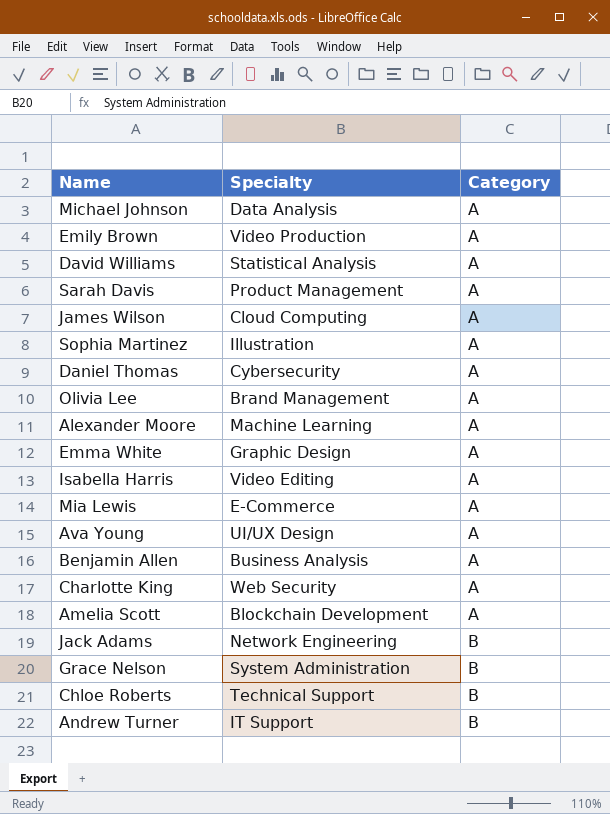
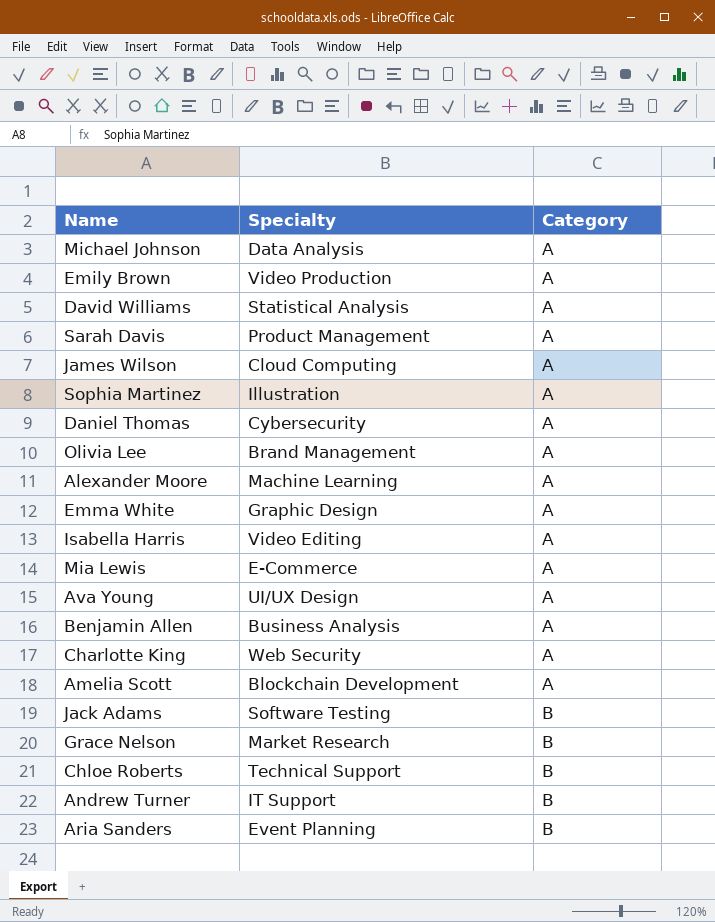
Jack Adams | Specialty: Network Engineering -> Software Testing
Grace Nelson | Specialty: System Administration -> Market Research
row Aria Sanders: none -> Event Planning | B

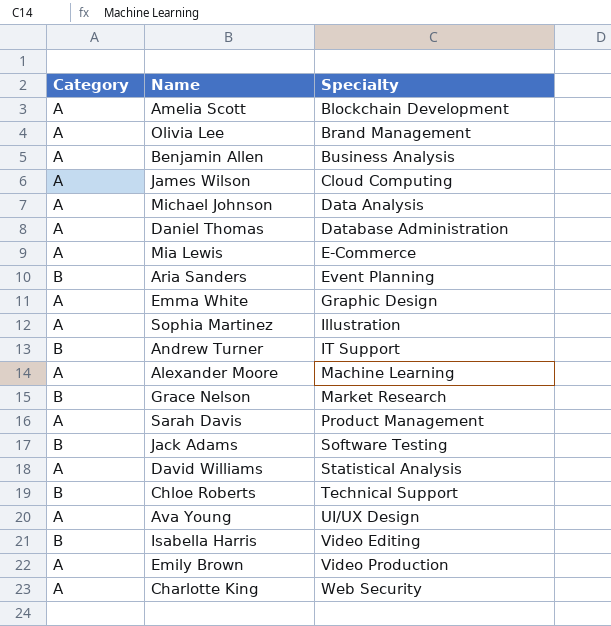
row order: Category ascending -> Specialty ascending
column Category | position: 3 -> 1
Daniel Thomas | Specialty: Cybersecurity -> Database Administration
Isabella Harris | Category: A -> B

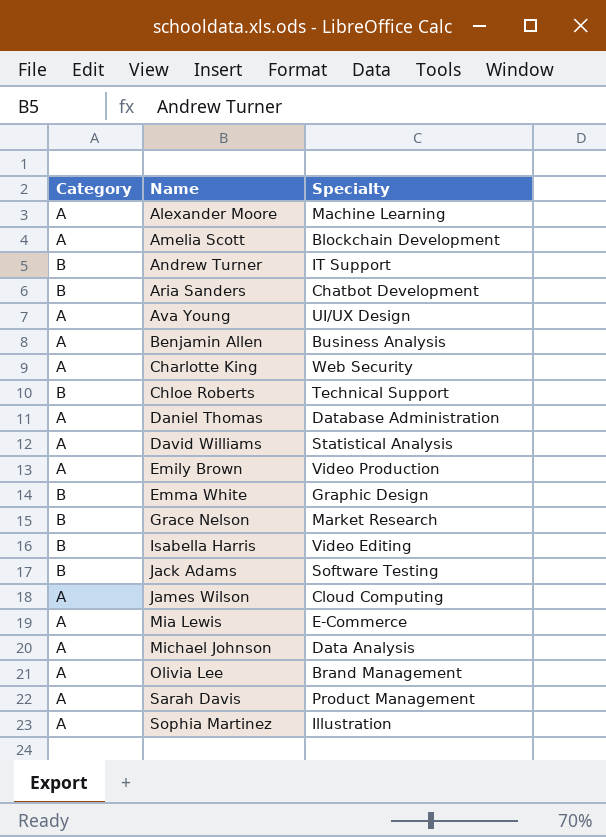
row order: Specialty ascending -> Name ascending
Aria Sanders | Specialty: Event Planning -> Chatbot Development
Emma White | Category: A -> B

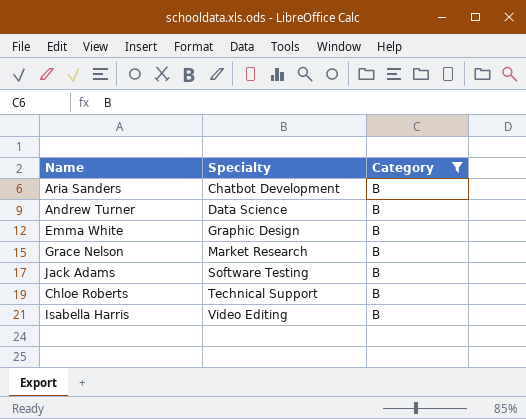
filter: none -> Category = B
row order: Name ascending -> Specialty ascending
column Category | position: 1 -> 3
Andrew Turner | Specialty: IT Support -> Data Science

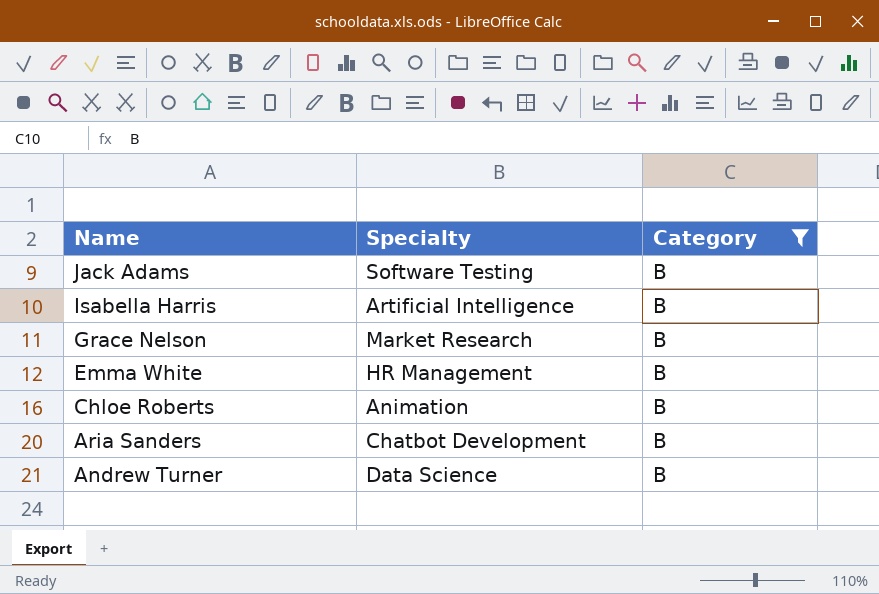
row order: Specialty ascending -> Name descending
Isabella Harris | Specialty: Video Editing -> Artificial Intelligence
Emma White | Specialty: Graphic Design -> HR Management
Chloe Roberts | Specialty: Technical Support -> Animation

